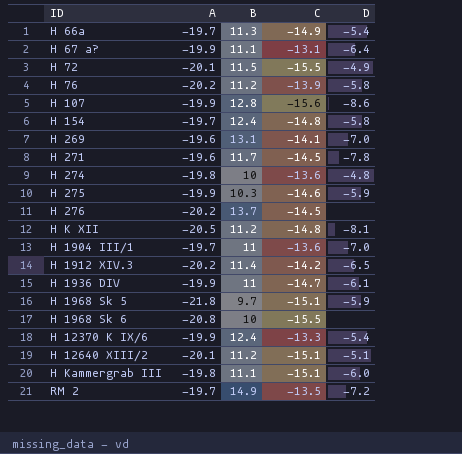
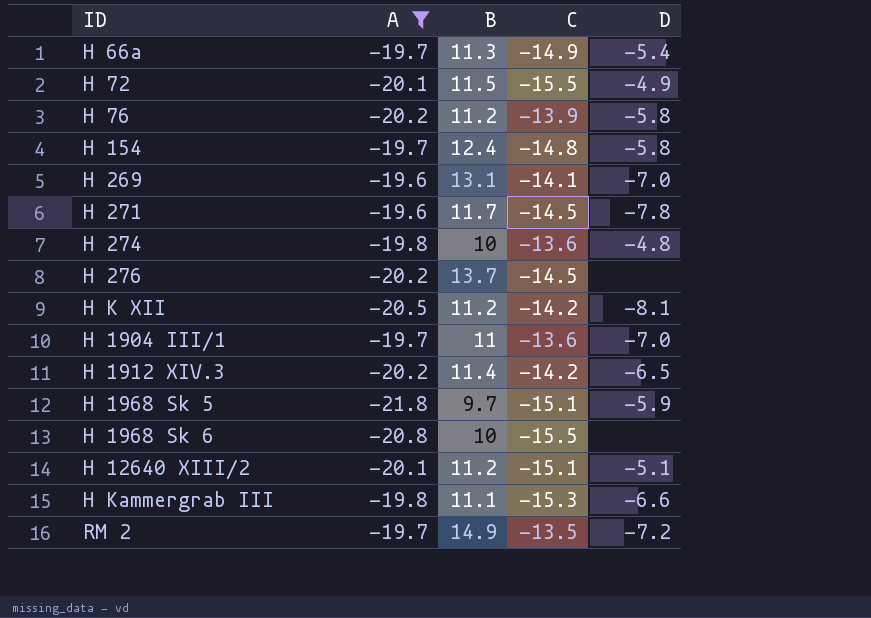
filter: none -> A != -19.9
H K XII | C: -14.8 -> -14.2
H Kammergrab III | C: -15.1 -> -15.3
H Kammergrab III | D: -6.0 -> -6.6

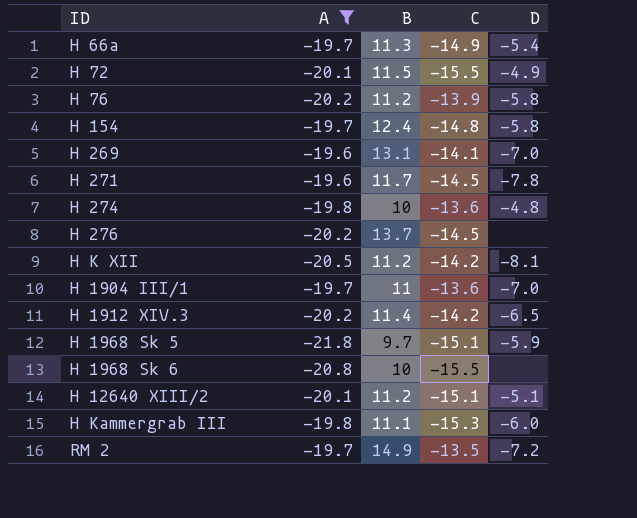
H Kammergrab III | D: -6.6 -> -6.0

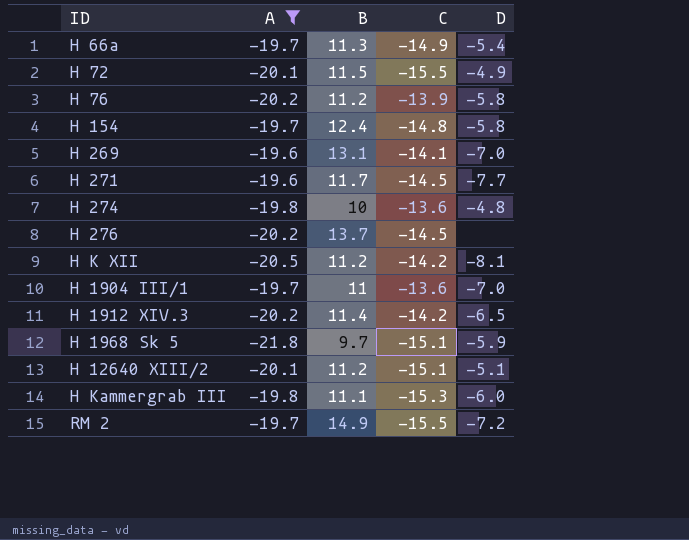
row H 1968 Sk 6: -20.8 | 10 | -15.5 | none -> none
H 271 | D: -7.8 -> -7.7
RM 2 | C: -13.5 -> -15.5

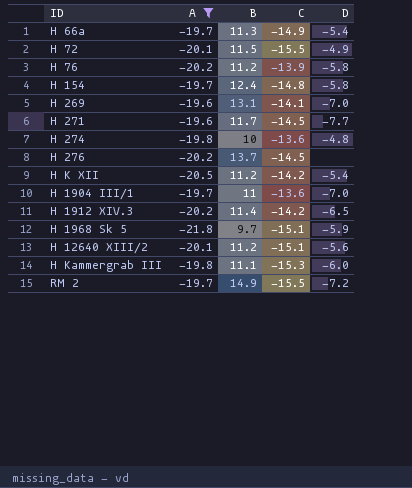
H K XII | D: -8.1 -> -5.4
H 12640 XIII/2 | D: -5.1 -> -5.6

